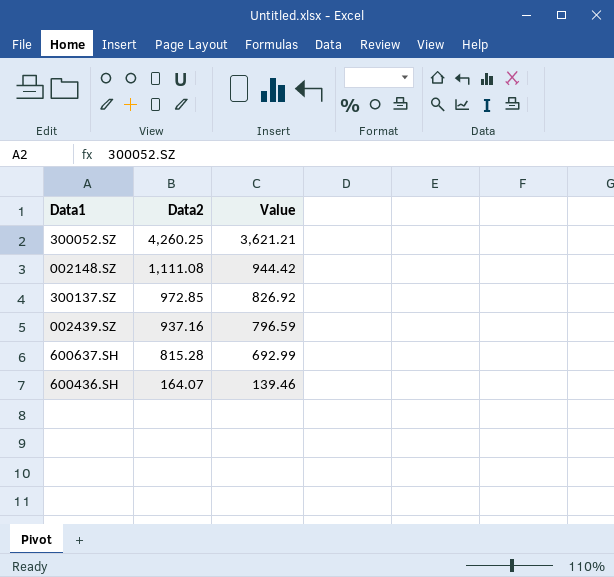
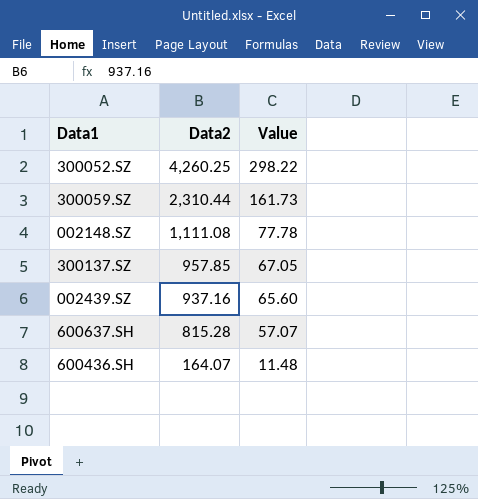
column Value | formula: [Data2] * 0.85 -> [Data2] * 0.07
row 300059.SZ: none -> 2,310.44 | 161.73
300137.SZ | Data2: 972.85 -> 957.85

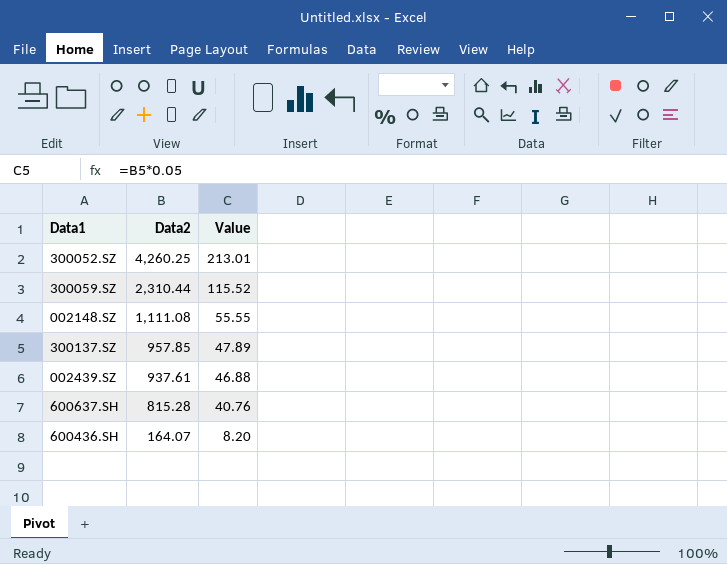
column Value | formula: [Data2] * 0.07 -> [Data2] * 0.05
002439.SZ | Data2: 937.16 -> 937.61

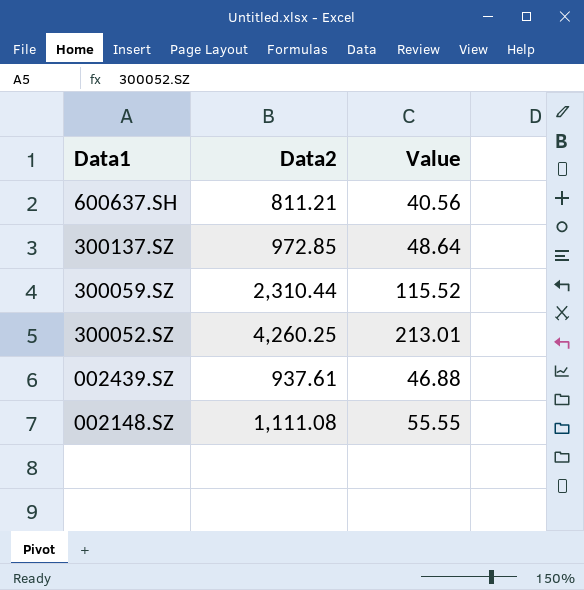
row order: Data2 descending -> Data1 descending
row 600436.SH: 164.07 | 8.20 -> none
600637.SH | Data2: 815.28 -> 811.21
600637.SH | Value: 40.76 -> 40.56
300137.SZ | Data2: 957.85 -> 972.85
300137.SZ | Value: 47.89 -> 48.64

